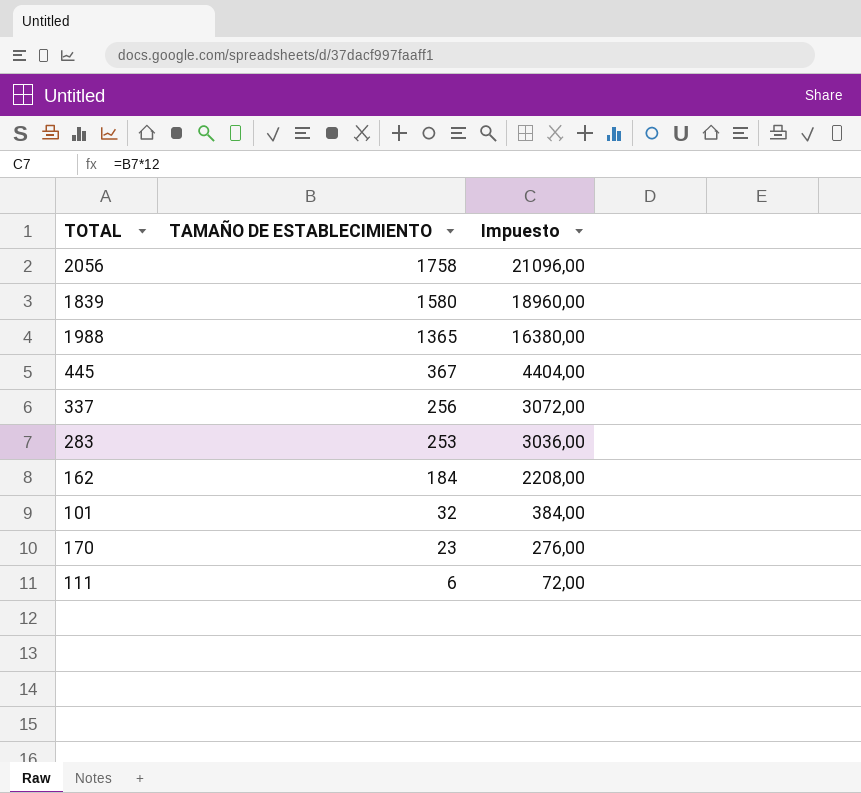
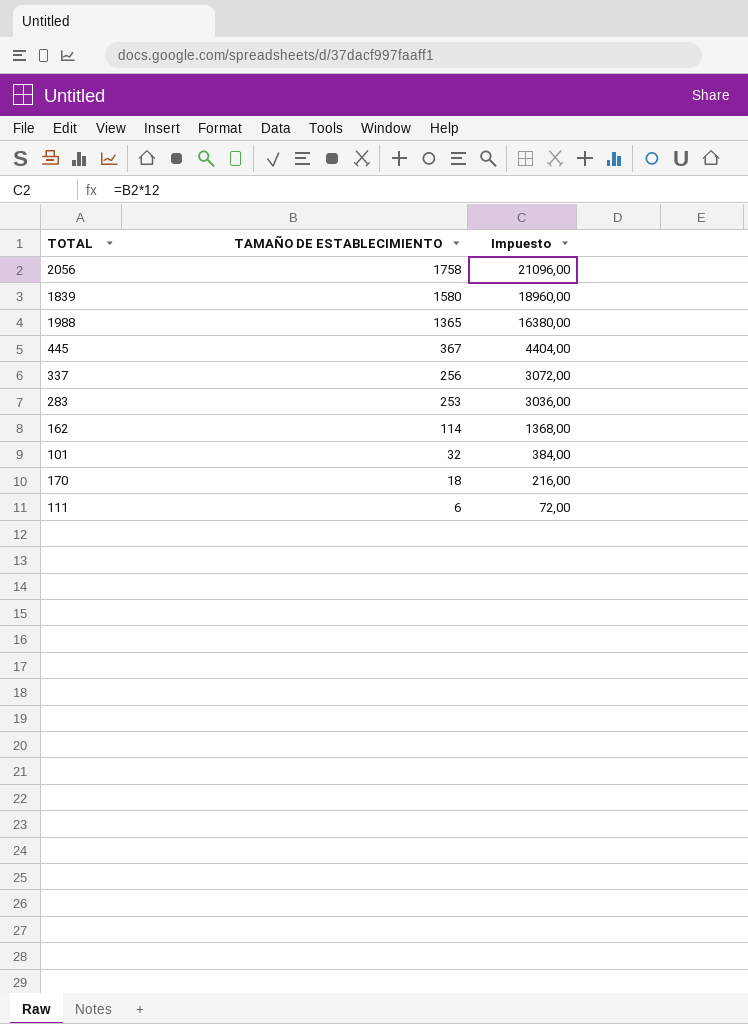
162 | TAMAÑO DE ESTABLECIMIENTO: 184 -> 114
162 | Impuesto: 2208,00 -> 1368,00
170 | TAMAÑO DE ESTABLECIMIENTO: 23 -> 18
170 | Impuesto: 276,00 -> 216,00

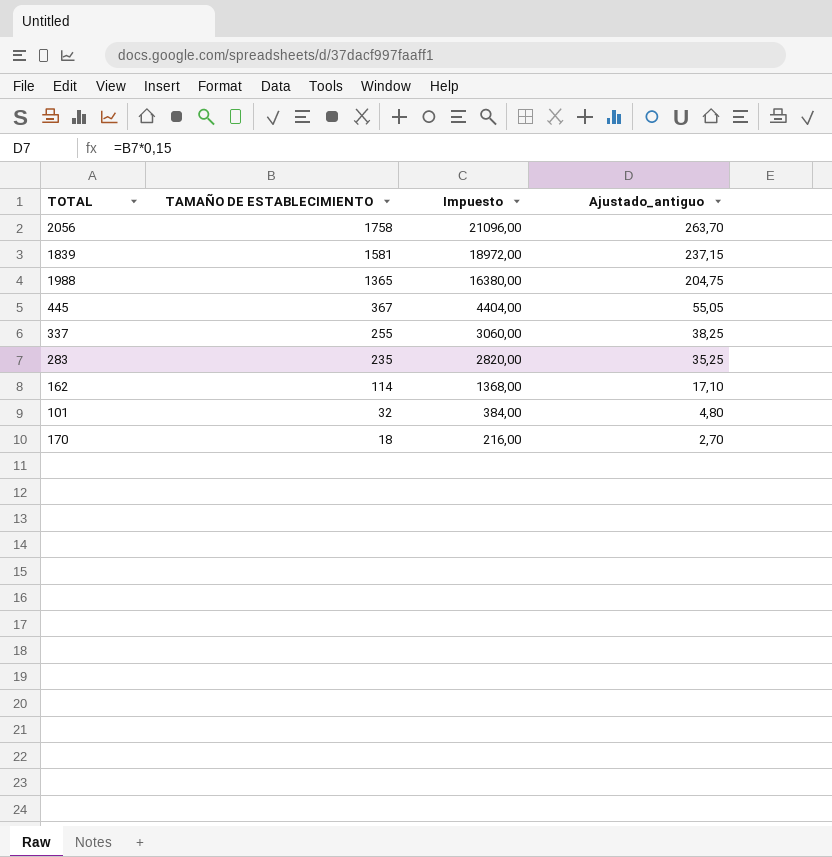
column Ajustado_antiguo | formula: none -> [TAMAÑO DE ESTABLECIMIENTO] * 0,15
row 111: 6 | 72,00 -> none
1839 | TAMAÑO DE ESTABLECIMIENTO: 1580 -> 1581
1839 | Impuesto: 18960,00 -> 18972,00
337 | TAMAÑO DE ESTABLECIMIENTO: 256 -> 255
337 | Impuesto: 3072,00 -> 3060,00
283 | TAMAÑO DE ESTABLECIMIENTO: 253 -> 235
283 | Impuesto: 3036,00 -> 2820,00

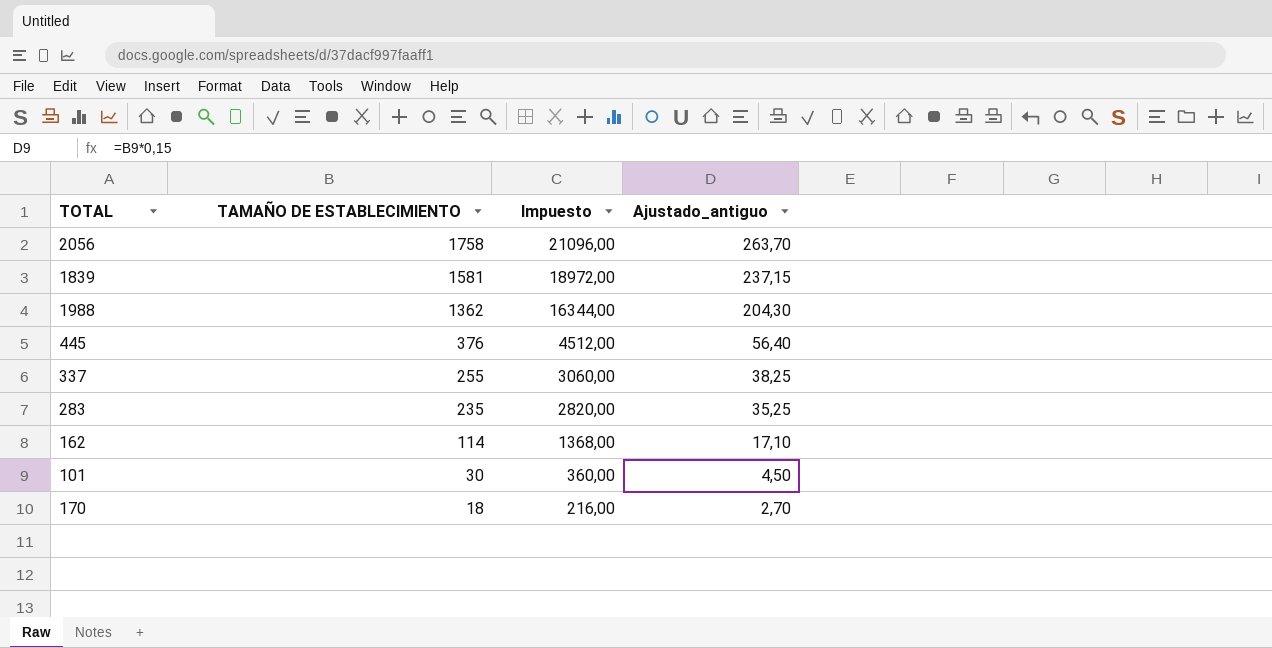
1988 | TAMAÑO DE ESTABLECIMIENTO: 1365 -> 1362
1988 | Impuesto: 16380,00 -> 16344,00
1988 | Ajustado_antiguo: 204,75 -> 204,30
445 | TAMAÑO DE ESTABLECIMIENTO: 367 -> 376
445 | Impuesto: 4404,00 -> 4512,00
445 | Ajustado_antiguo: 55,05 -> 56,40
101 | TAMAÑO DE ESTABLECIMIENTO: 32 -> 30
101 | Impuesto: 384,00 -> 360,00
101 | Ajustado_antiguo: 4,80 -> 4,50

